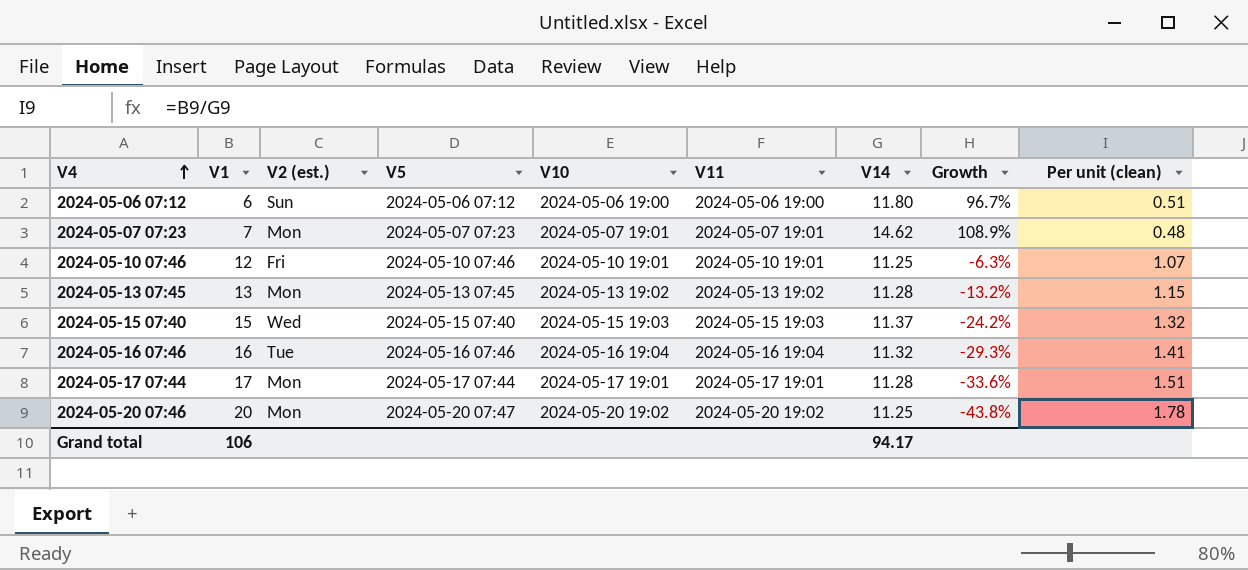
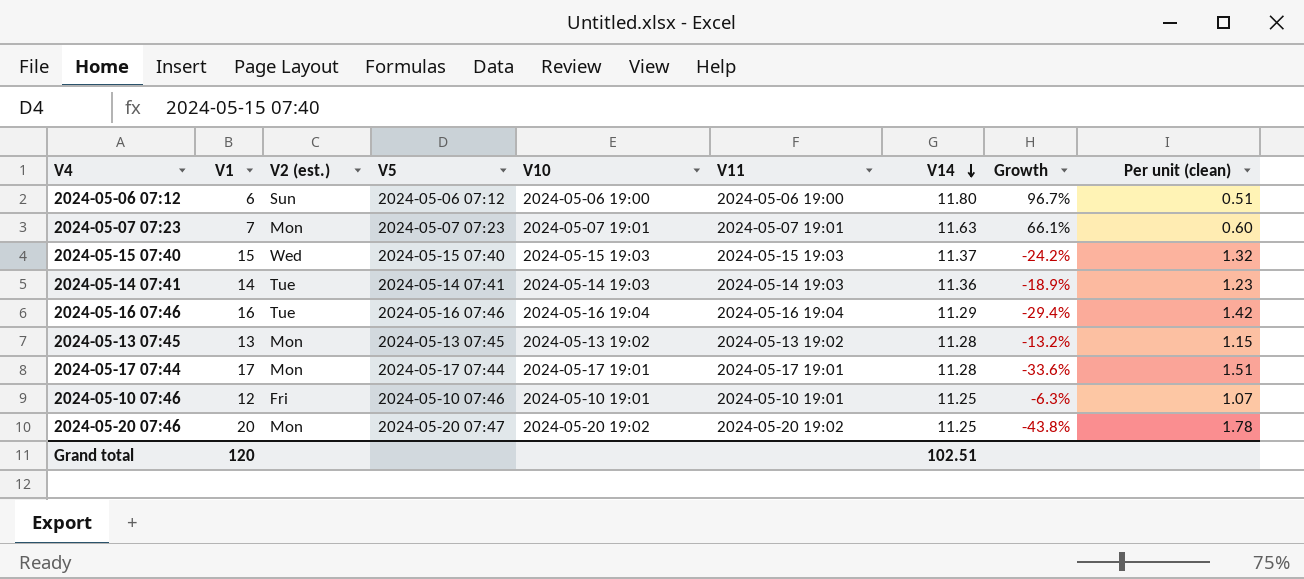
row order: V4 ascending -> V14 descending
2024-05-07 07:23 | V14: 14.62 -> 11.63
2024-05-07 07:23 | Growth: 108.9% -> 66.1%
2024-05-07 07:23 | Per unit (clean): 0.48 -> 0.60
row 2024-05-14 07:41: none -> 14 | Tue | 2024-05-14 07:41 | 2024-05-14 19:03 | 2024-05-14 19:03 | 11.36 | -18.9% | 1.23
2024-05-16 07:46 | V14: 11.32 -> 11.29
2024-05-16 07:46 | Growth: -29.3% -> -29.4%
2024-05-16 07:46 | Per unit (clean): 1.41 -> 1.42
Grand total | V1: 106 -> 120
Grand total | V14: 94.17 -> 102.51

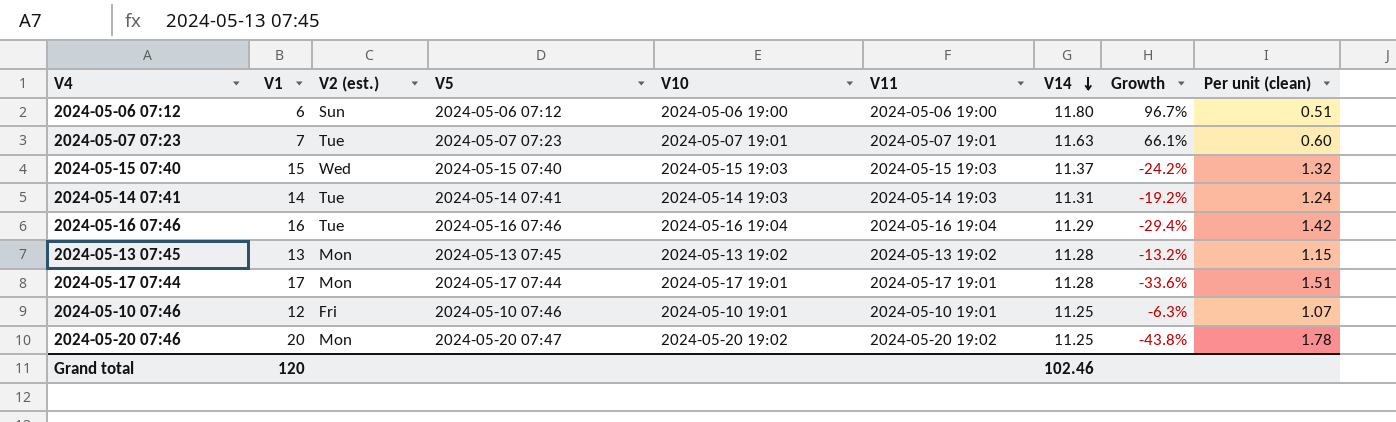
2024-05-07 07:23 | V2 (est.): Mon -> Tue
2024-05-14 07:41 | V14: 11.36 -> 11.31
2024-05-14 07:41 | Growth: -18.9% -> -19.2%
2024-05-14 07:41 | Per unit (clean): 1.23 -> 1.24
Grand total | V14: 102.51 -> 102.46

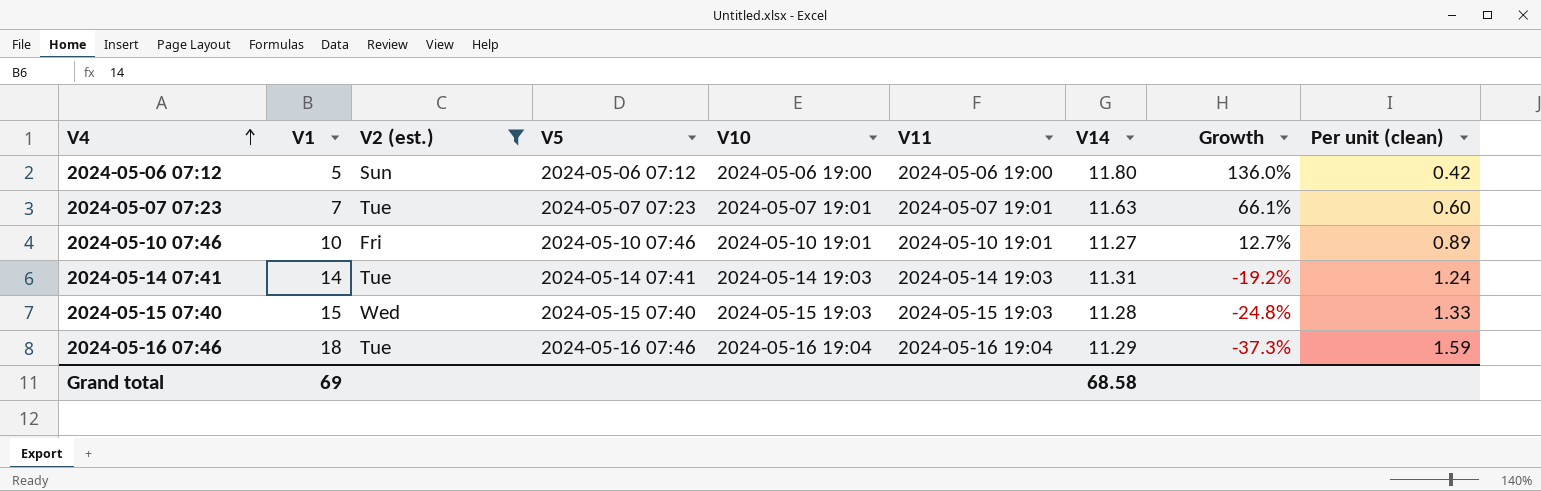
filter: none -> V2 (est.) != Mon
row order: V14 descending -> V4 ascending
2024-05-06 07:12 | V1: 6 -> 5
2024-05-06 07:12 | Growth: 96.7% -> 136.0%
2024-05-06 07:12 | Per unit (clean): 0.51 -> 0.42
2024-05-10 07:46 | V1: 12 -> 10
2024-05-10 07:46 | V14: 11.25 -> 11.27
2024-05-10 07:46 | Growth: -6.3% -> 12.7%
2024-05-10 07:46 | Per unit (clean): 1.07 -> 0.89
2024-05-15 07:40 | V14: 11.37 -> 11.28
2024-05-15 07:40 | Growth: -24.2% -> -24.8%
2024-05-15 07:40 | Per unit (clean): 1.32 -> 1.33
2024-05-16 07:46 | V1: 16 -> 18
2024-05-16 07:46 | Growth: -29.4% -> -37.3%
2024-05-16 07:46 | Per unit (clean): 1.42 -> 1.59
Grand total | V1: 120 -> 69
Grand total | V14: 102.46 -> 68.58

